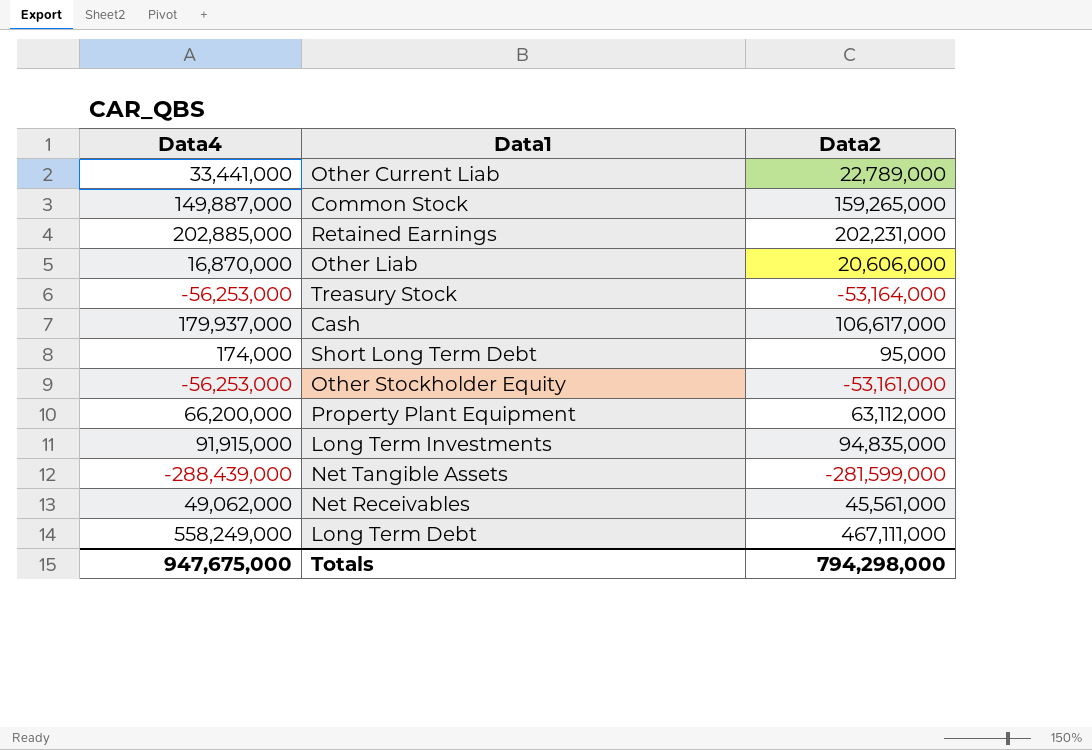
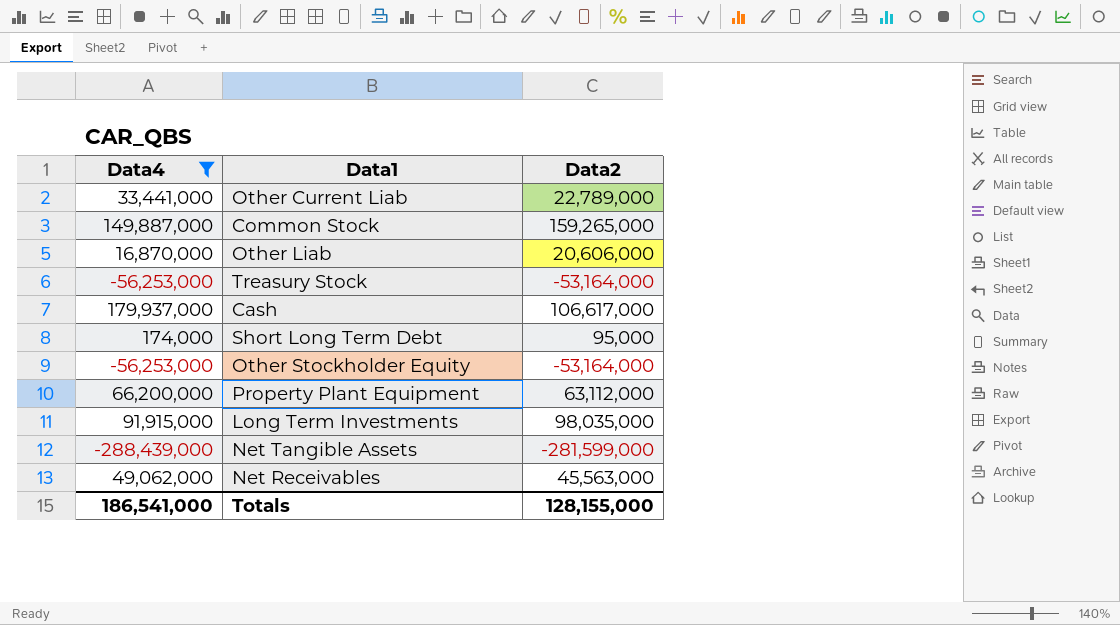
filter: none -> Data4 <= 179,937,000
Other Stockholder Equity | Data2: -53,161,000 -> -53,164,000
Long Term Investments | Data2: 94,835,000 -> 98,035,000
Net Receivables | Data2: 45,561,000 -> 45,563,000
Totals | Data4: 947,675,000 -> 186,541,000
Totals | Data2: 794,298,000 -> 128,155,000

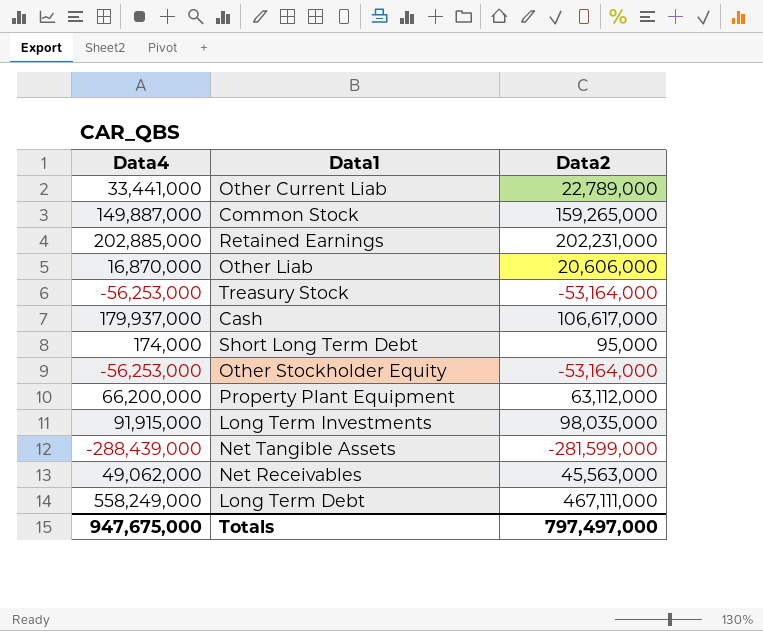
filter: Data4 <= 179,937,000 -> none
Totals | Data4: 186,541,000 -> 947,675,000
Totals | Data2: 128,155,000 -> 797,497,000

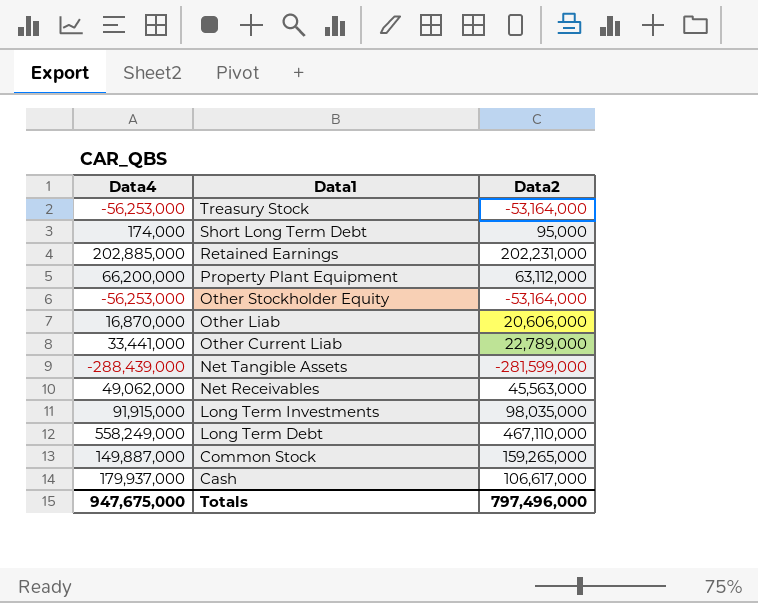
row order: none -> Data1 descending
Long Term Debt | Data2: 467,111,000 -> 467,110,000
Totals | Data2: 797,497,000 -> 797,496,000

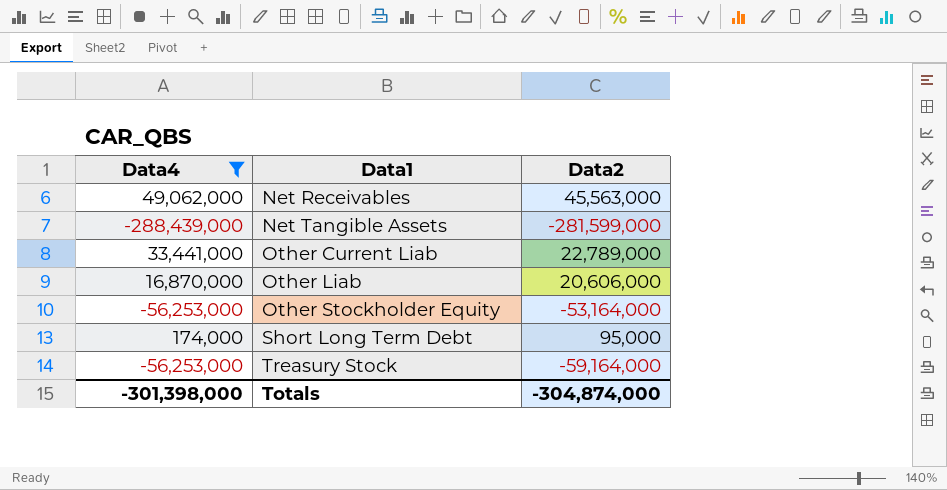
filter: none -> Data4 <= 49,062,000
row order: Data1 descending -> Data1 ascending
Treasury Stock | Data2: -53,164,000 -> -59,164,000
Totals | Data4: 947,675,000 -> -301,398,000
Totals | Data2: 797,496,000 -> -304,874,000

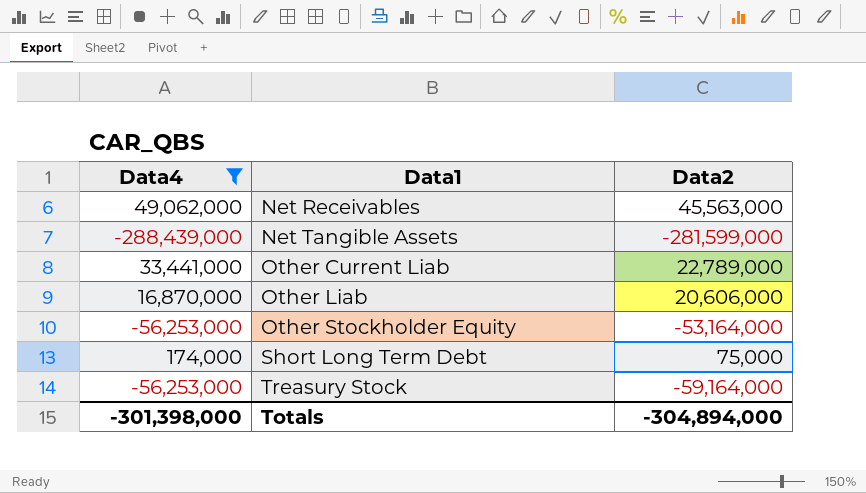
Short Long Term Debt | Data2: 95,000 -> 75,000
Totals | Data2: -304,874,000 -> -304,894,000

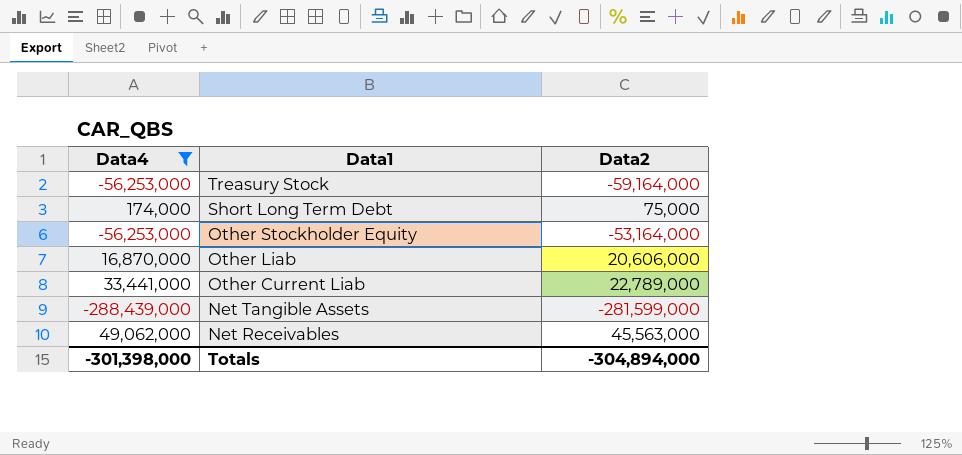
row order: Data1 ascending -> Data1 descending

